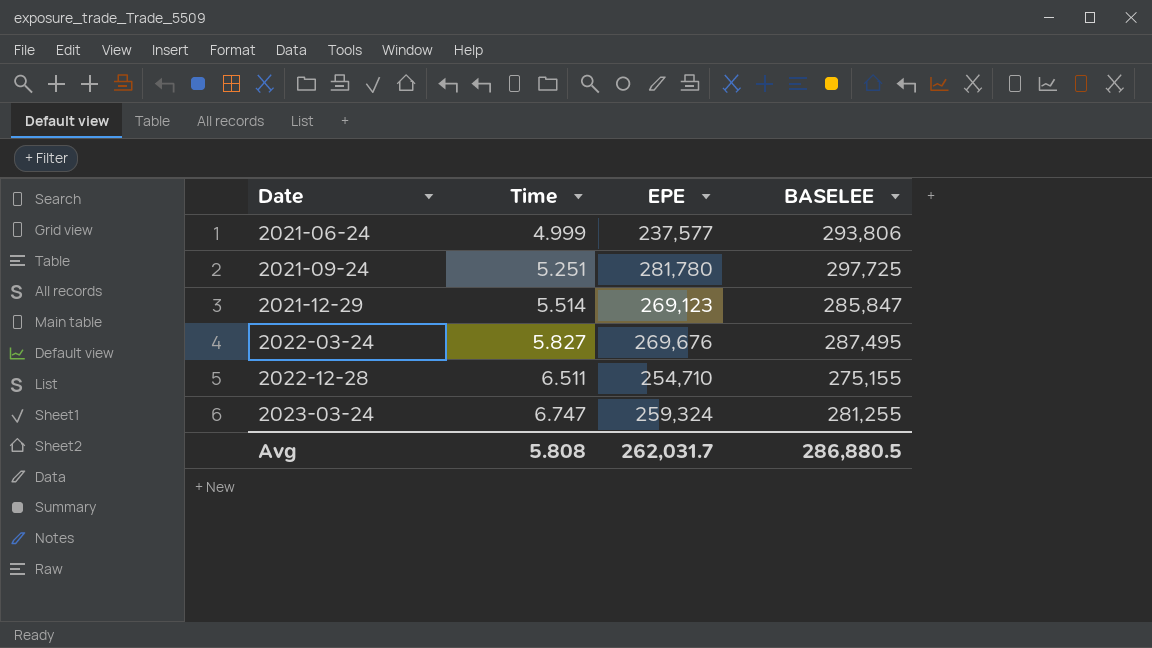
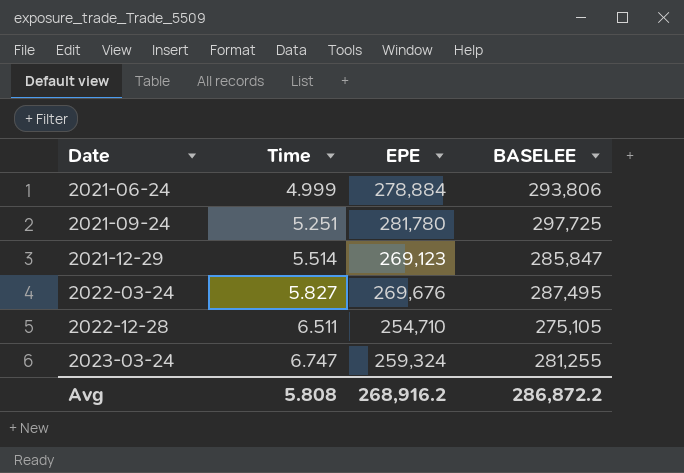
2021-06-24 | EPE: 237,577 -> 278,884
2022-12-28 | BASELEE: 275,155 -> 275,105
Avg | EPE: 262,031.7 -> 268,916.2
Avg | BASELEE: 286,880.5 -> 286,872.2

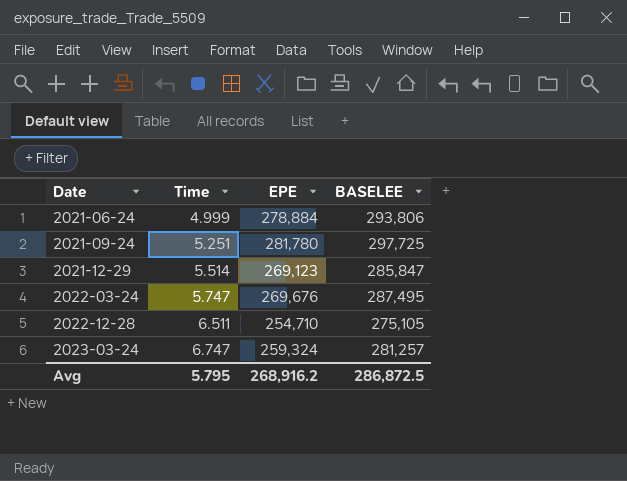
2022-03-24 | Time: 5.827 -> 5.747
2023-03-24 | BASELEE: 281,255 -> 281,257
Avg | Time: 5.808 -> 5.795
Avg | BASELEE: 286,872.2 -> 286,872.5

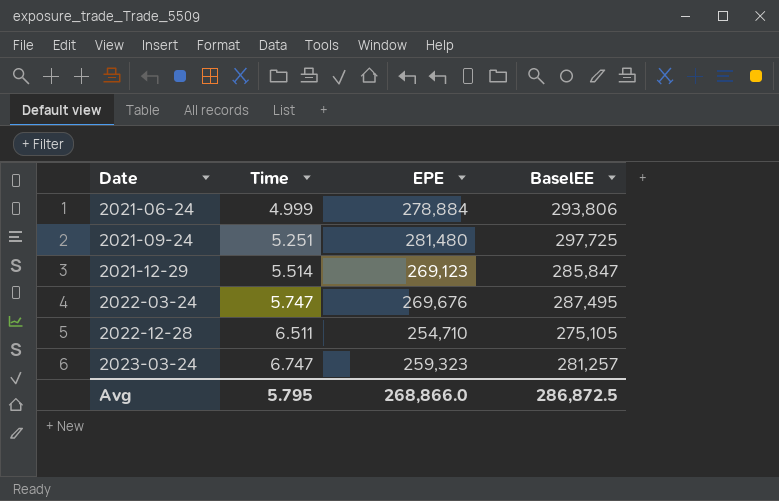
column name: BASELEE -> BaselEE
2021-09-24 | EPE: 281,780 -> 281,480
2023-03-24 | EPE: 259,324 -> 259,323
Avg | EPE: 268,916.2 -> 268,866.0

